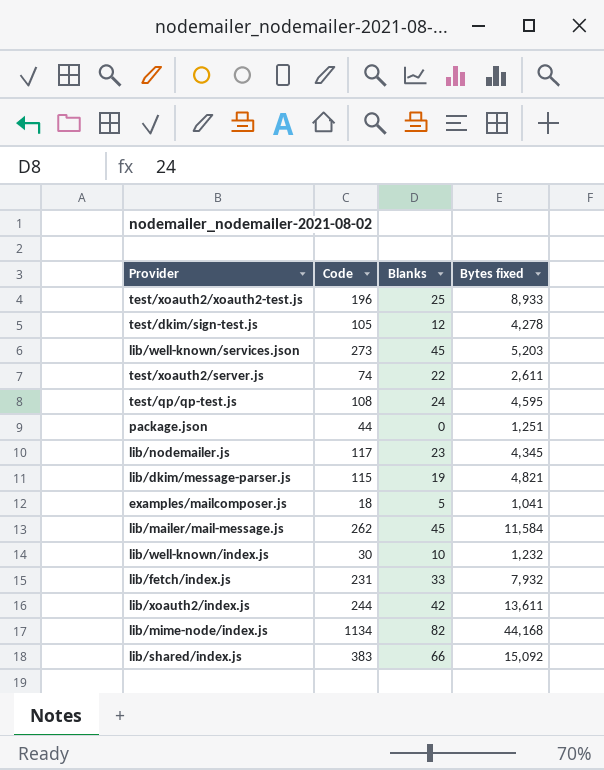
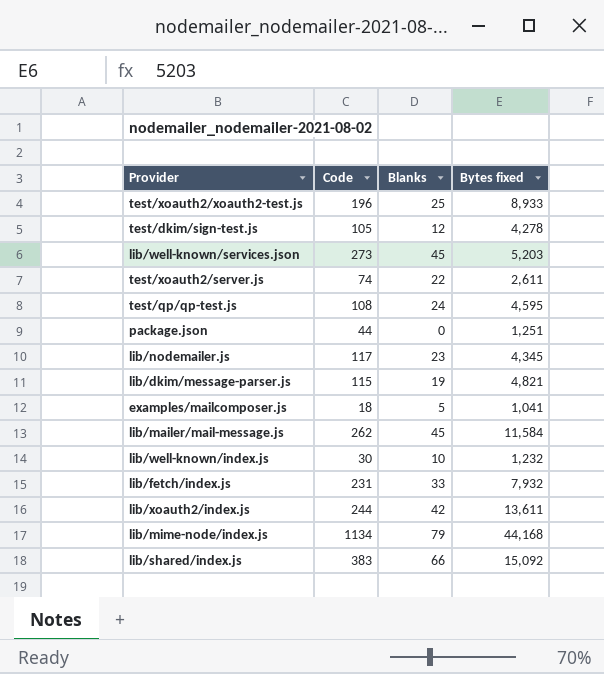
lib/mime-node/index.js | Blanks: 82 -> 79

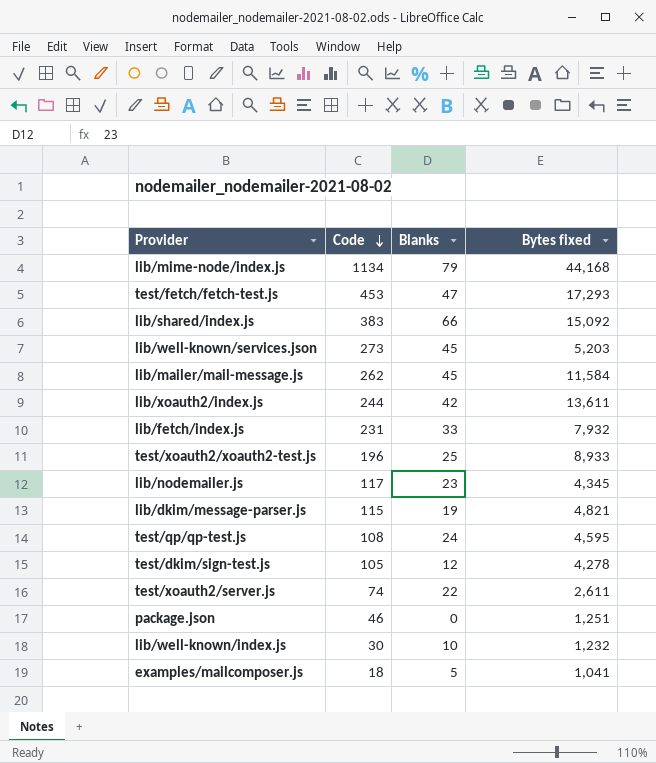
row order: none -> Code descending
row test/fetch/fetch-test.js: none -> 453 | 47 | 17,293
package.json | Code: 44 -> 46

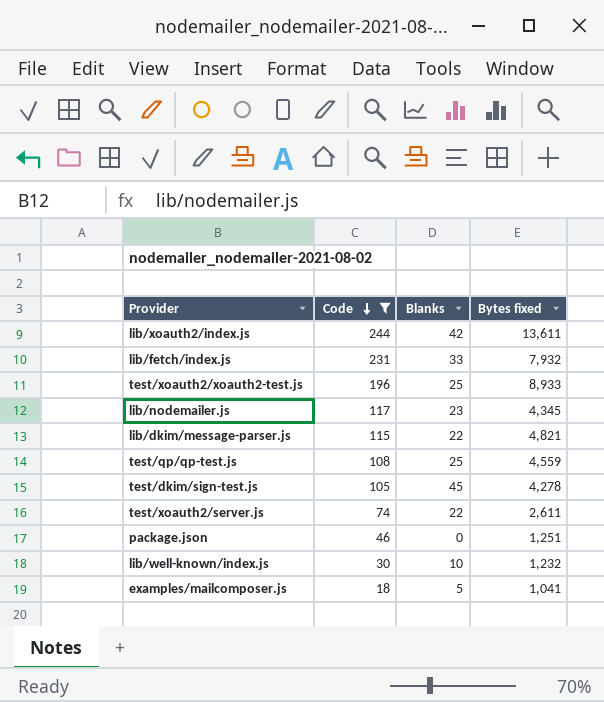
filter: none -> Code <= 244
lib/dkim/message-parser.js | Blanks: 19 -> 22
test/qp/qp-test.js | Blanks: 24 -> 25
test/qp/qp-test.js | Bytes fixed: 4,595 -> 4,559
test/dkim/sign-test.js | Blanks: 12 -> 45

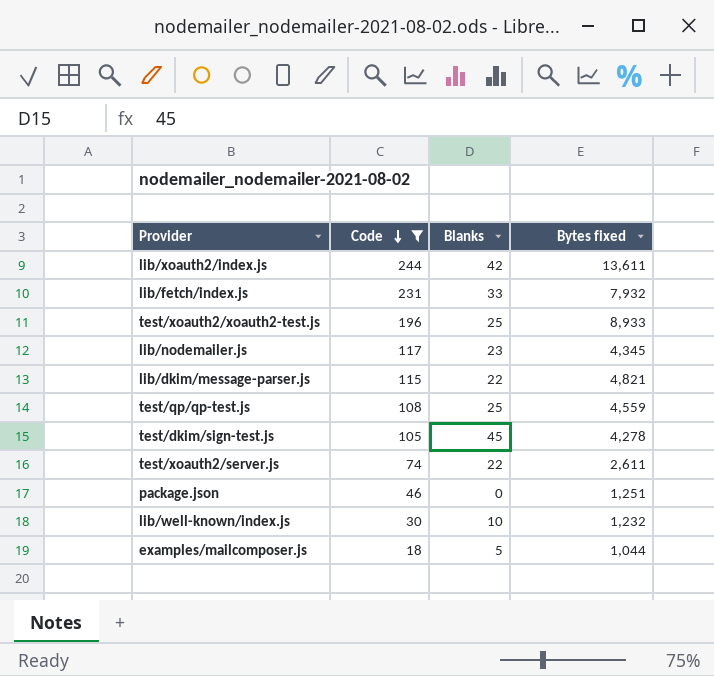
examples/mailcomposer.js | Bytes fixed: 1,041 -> 1,044

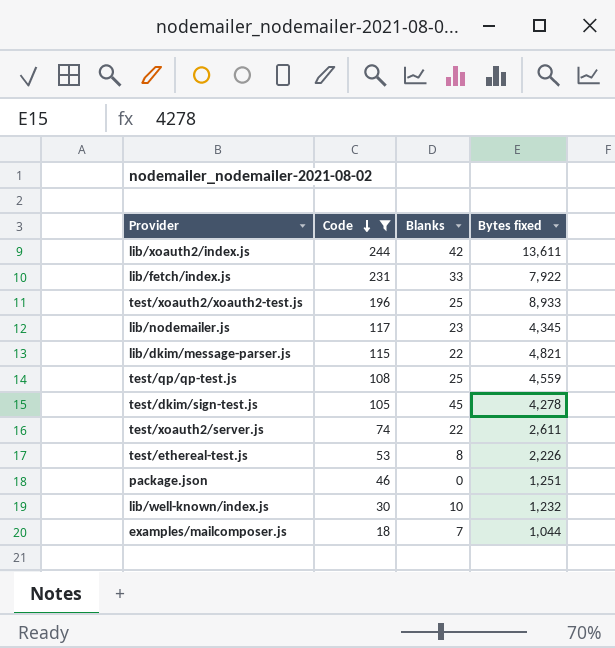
lib/fetch/index.js | Bytes fixed: 7,932 -> 7,922
row test/ethereal-test.js: none -> 53 | 8 | 2,226
examples/mailcomposer.js | Blanks: 5 -> 7

